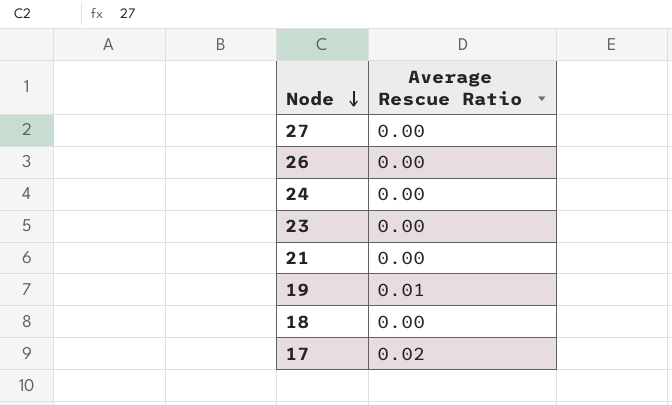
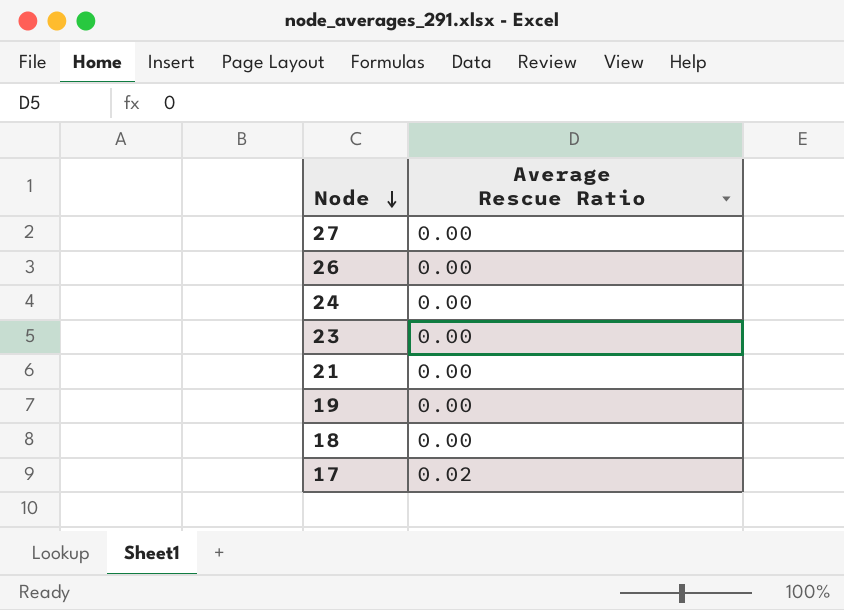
19 | Average Rescue Ratio: 0.01 -> 0.00

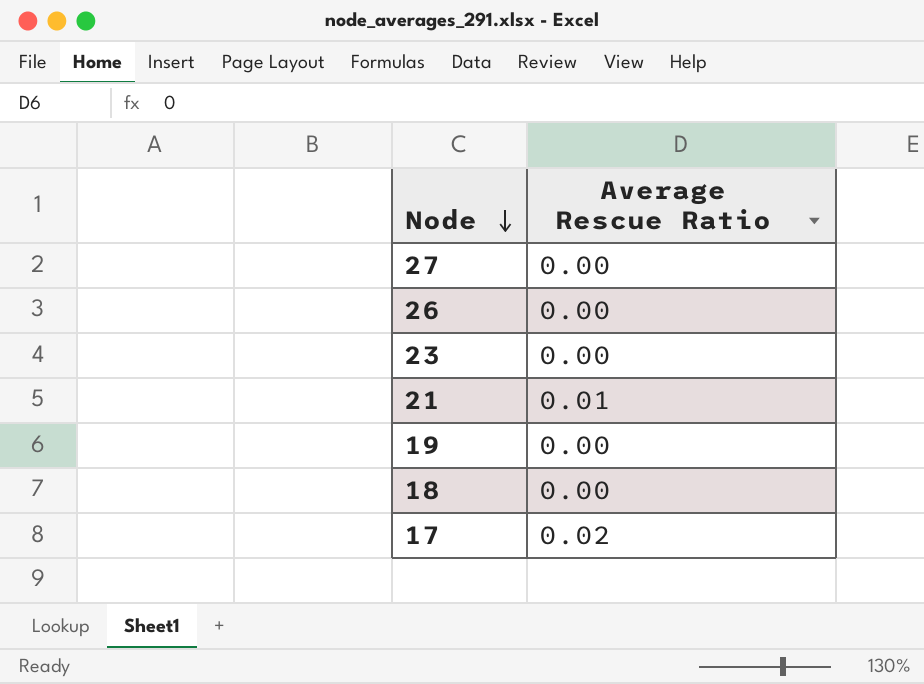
row 24: 0.00 -> none
21 | Average Rescue Ratio: 0.00 -> 0.01

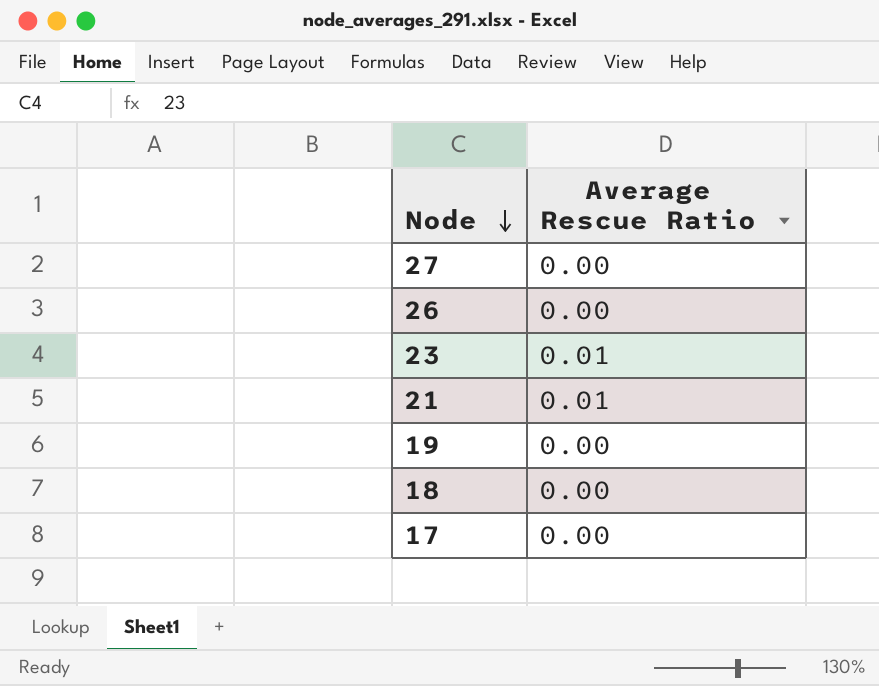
23 | Average Rescue Ratio: 0.00 -> 0.01
17 | Average Rescue Ratio: 0.02 -> 0.00

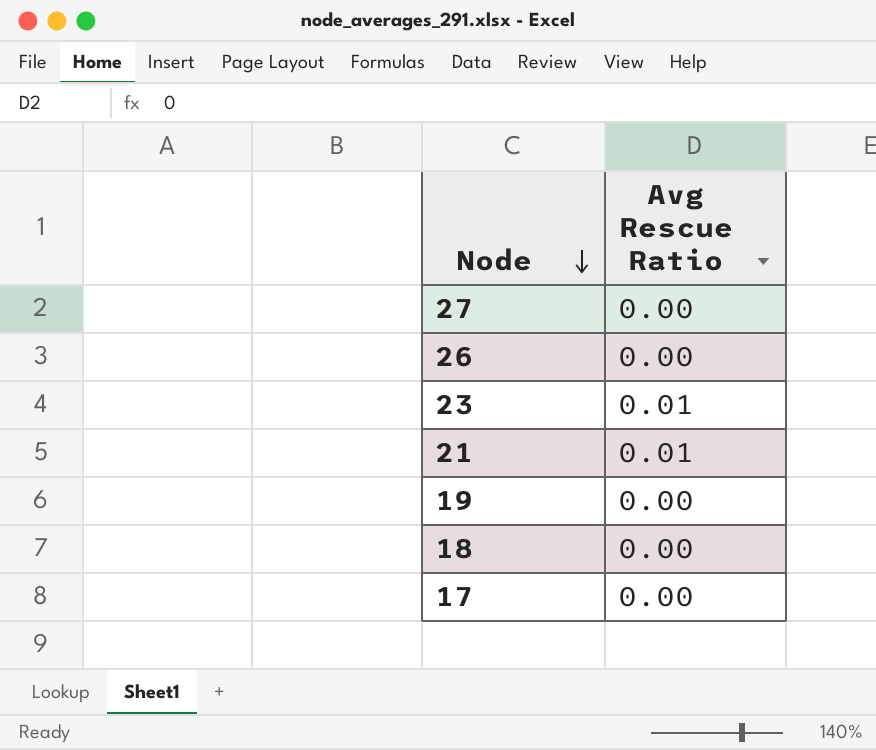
column name: Average Rescue Ratio -> Avg Rescue Ratio

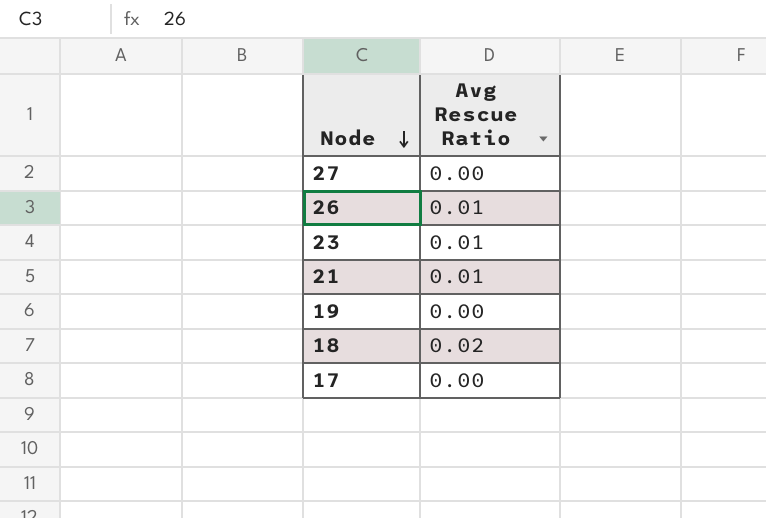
26 | Avg Rescue Ratio: 0.00 -> 0.01
18 | Avg Rescue Ratio: 0.00 -> 0.02

